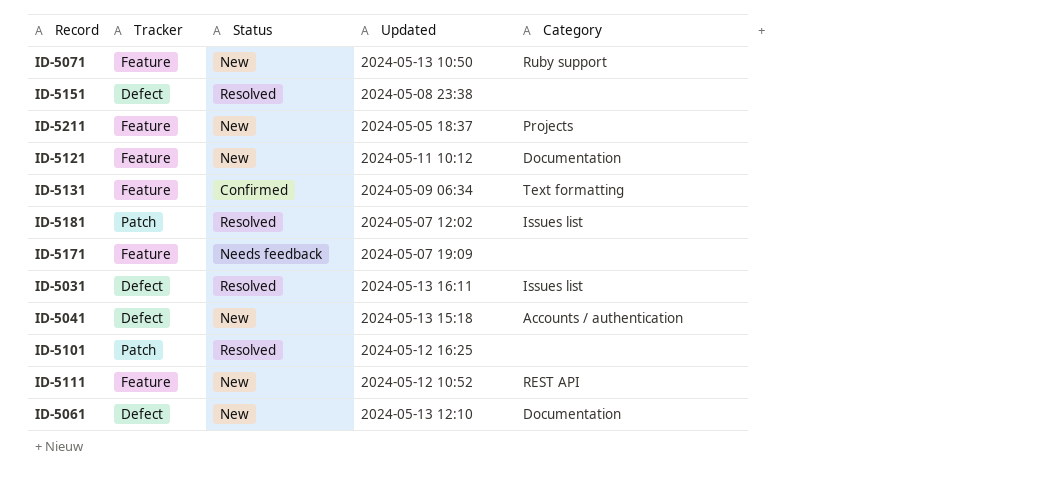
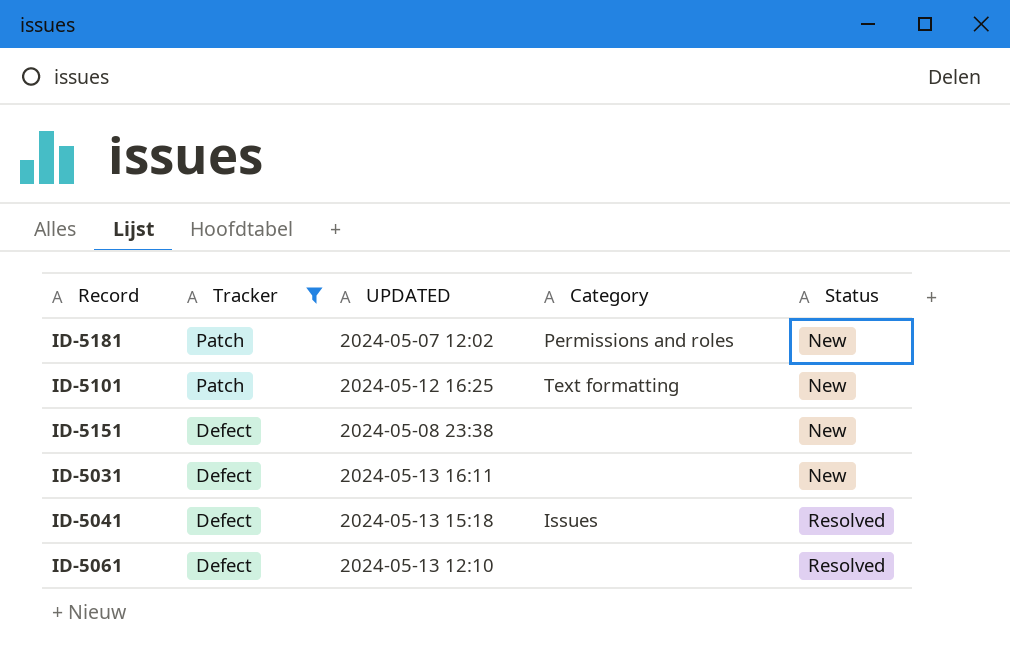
filter: none -> Tracker != Feature
row order: none -> Tracker descending
column name: Updated -> UPDATED
column Status | position: 3 -> 5
ID-5181 | Category: Issues list -> Permissions and roles
ID-5181 | Status: Resolved -> New
ID-5101 | Category: none -> Text formatting
ID-5101 | Status: Resolved -> New
ID-5151 | Status: Resolved -> New
ID-5031 | Category: Issues list -> none
ID-5031 | Status: Resolved -> New
ID-5041 | Category: Accounts / authentication -> Issues
ID-5041 | Status: New -> Resolved
ID-5061 | Category: Documentation -> none
ID-5061 | Status: New -> Resolved

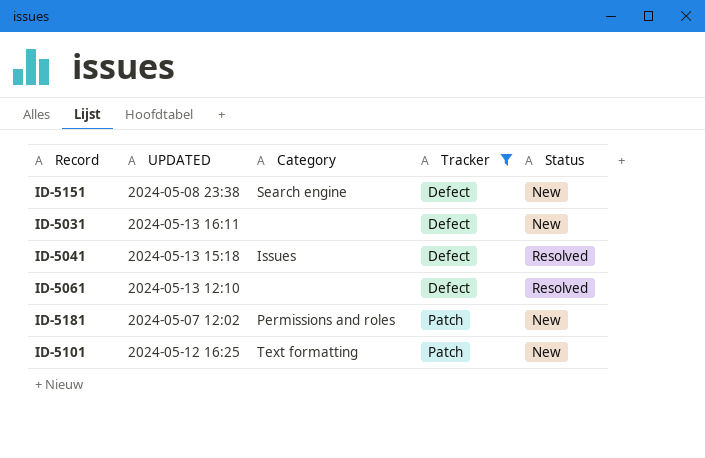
row order: Tracker descending -> Tracker ascending
column Tracker | position: 2 -> 4
ID-5151 | Category: none -> Search engine

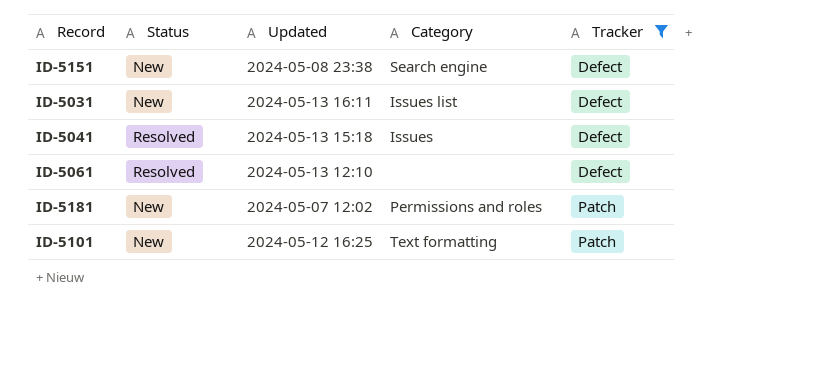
column Status | position: 5 -> 2
column name: UPDATED -> Updated
ID-5031 | Category: none -> Issues list

